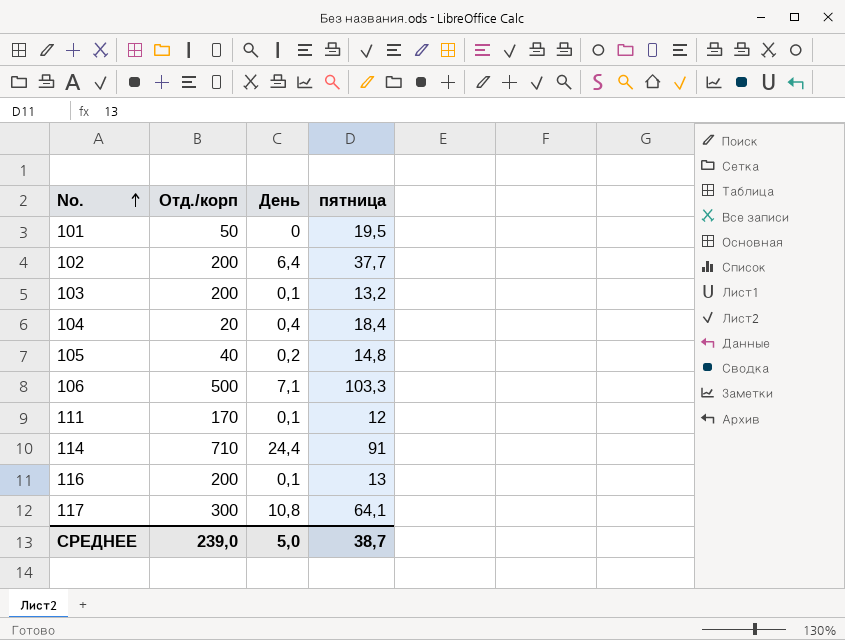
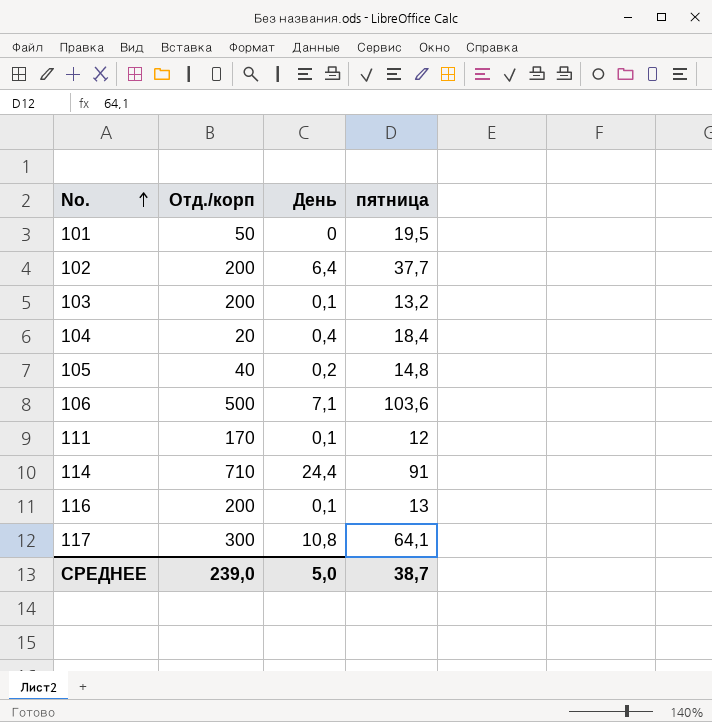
106 | пятница: 103,3 -> 103,6

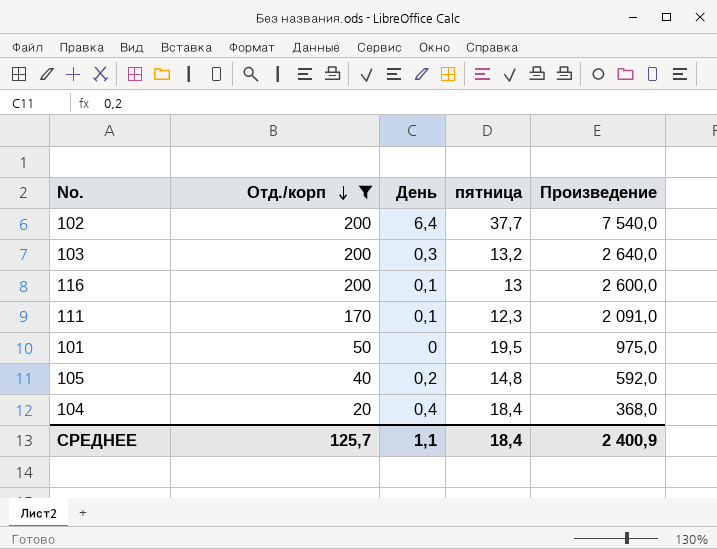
filter: none -> Отд./корп <= 200
row order: No. ascending -> Отд./корп descending
column Произведение | formula: none -> [Отд./корп] * [пятница]
103 | День: 0,1 -> 0,3
111 | пятница: 12 -> 12,3
СРЕДНЕЕ | Отд./корп: 239,0 -> 125,7
СРЕДНЕЕ | День: 5,0 -> 1,1
СРЕДНЕЕ | пятница: 38,7 -> 18,4

